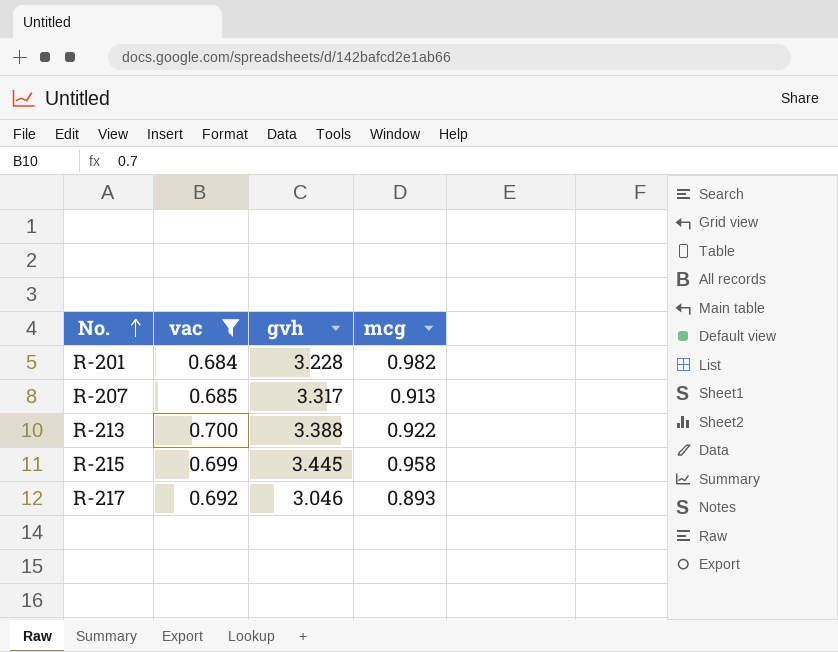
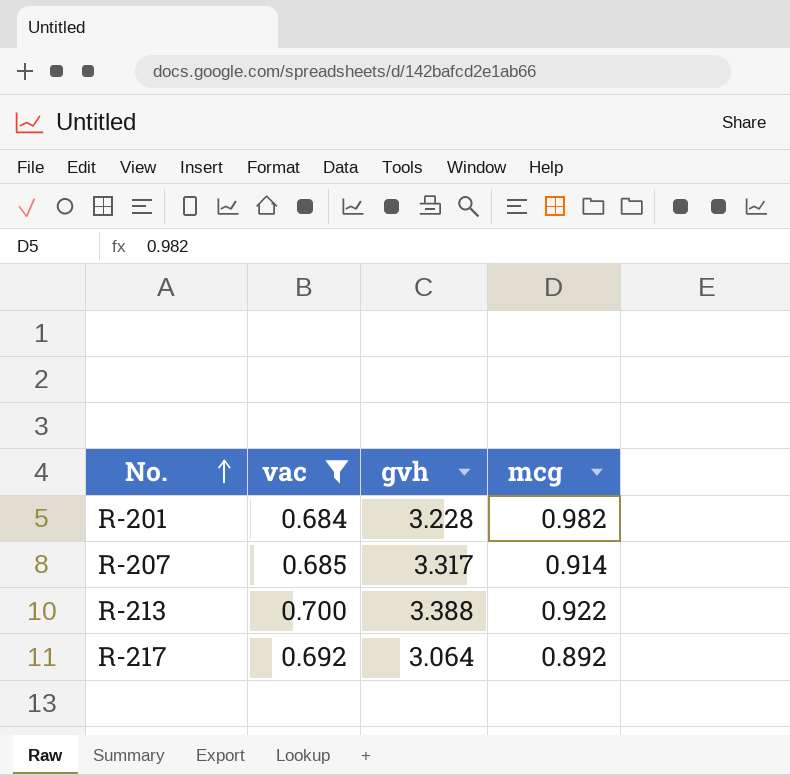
row R-215: 0.699 | 3.445 | 0.958 -> none
R-207 | mcg: 0.913 -> 0.914
R-217 | gvh: 3.046 -> 3.064
R-217 | mcg: 0.893 -> 0.892

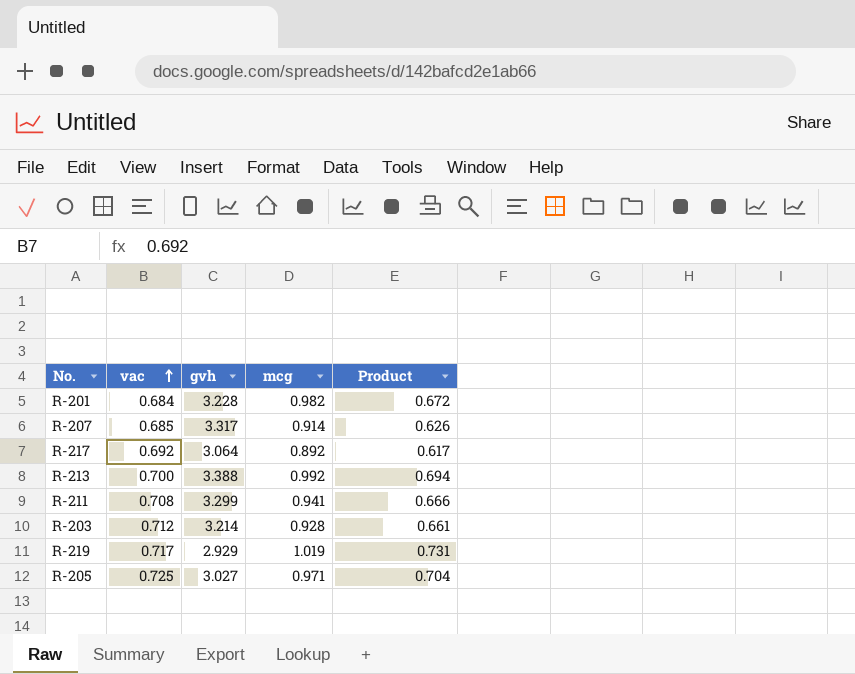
filter: vac <= 0.700 -> none
row order: No. ascending -> vac ascending
column Product | formula: none -> [vac] * [mcg]
R-213 | mcg: 0.922 -> 0.992

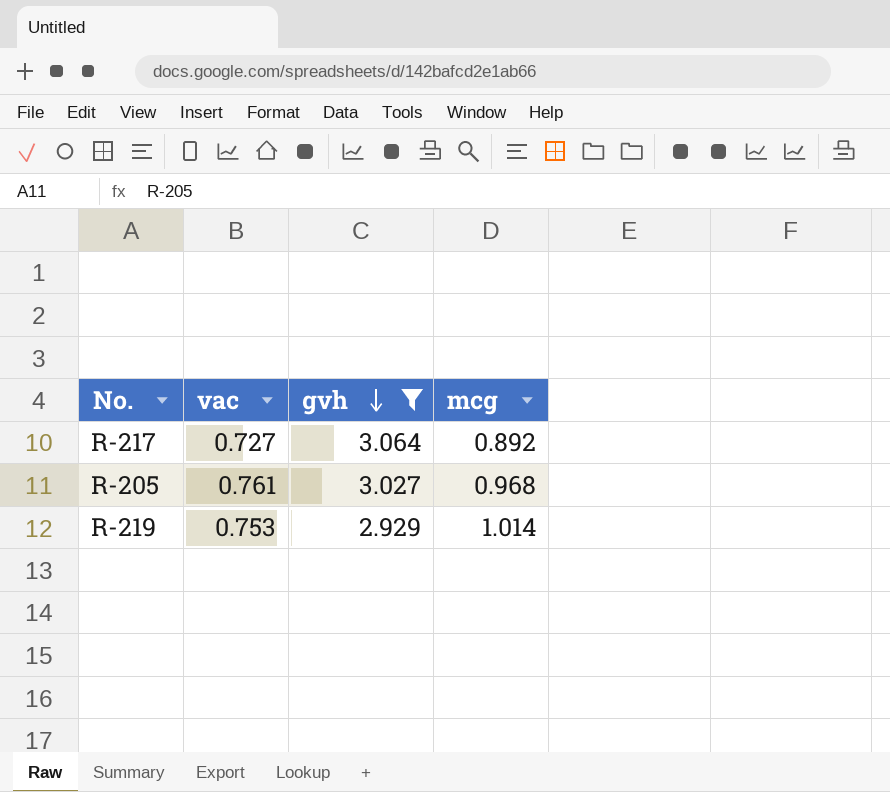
filter: none -> gvh <= 3.064
row order: vac ascending -> gvh descending
column Product | formula: [vac] * [mcg] -> none
R-217 | vac: 0.692 -> 0.727
R-205 | vac: 0.725 -> 0.761
R-205 | mcg: 0.971 -> 0.968
R-219 | vac: 0.717 -> 0.753
R-219 | mcg: 1.019 -> 1.014

